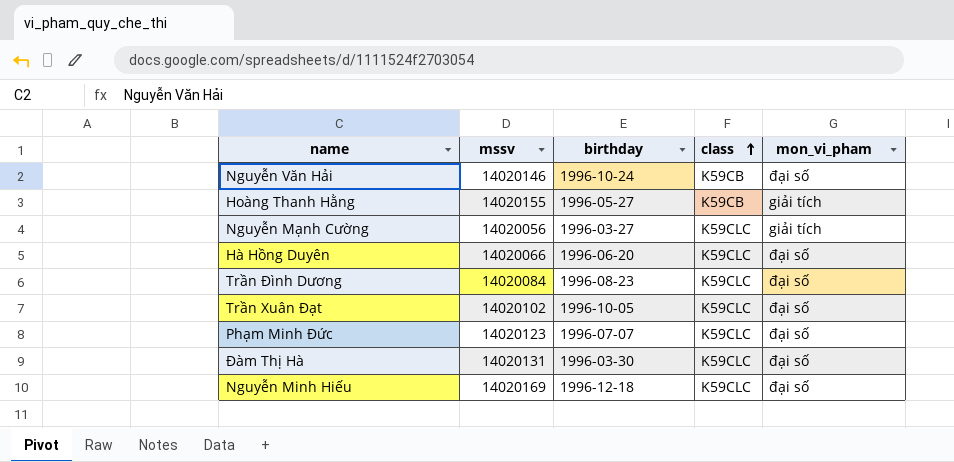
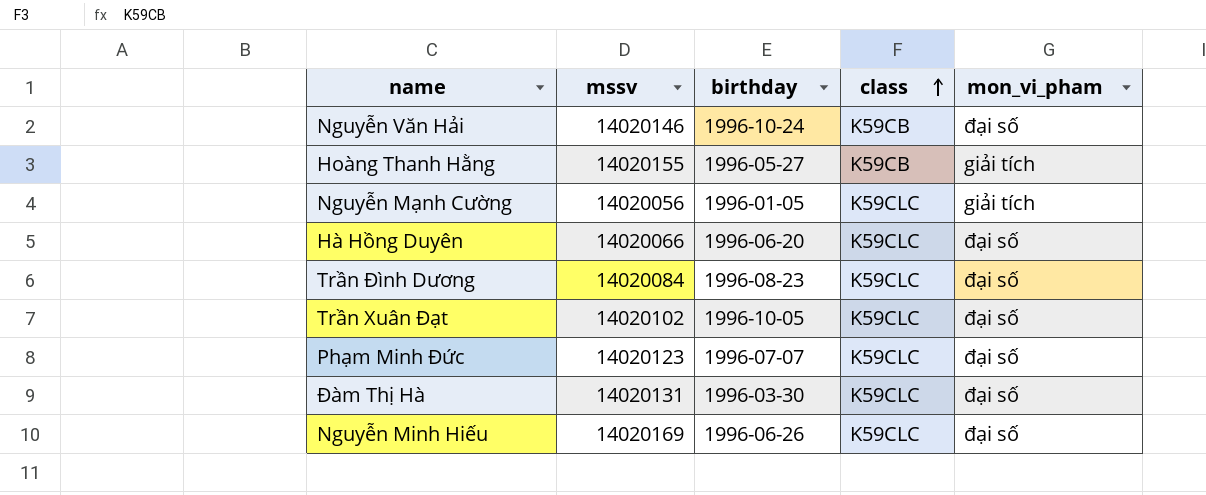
Nguyễn Mạnh Cường | birthday: 1996-03-27 -> 1996-01-05
Nguyễn Minh Hiếu | birthday: 1996-12-18 -> 1996-06-26

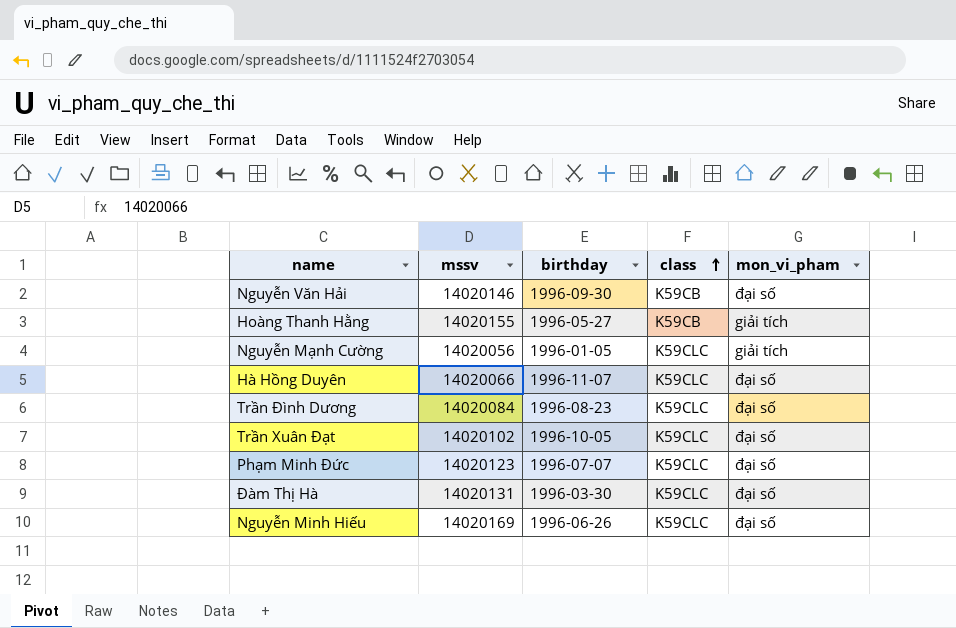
Nguyễn Văn Hải | birthday: 1996-10-24 -> 1996-09-30
Hà Hồng Duyên | birthday: 1996-06-20 -> 1996-11-07

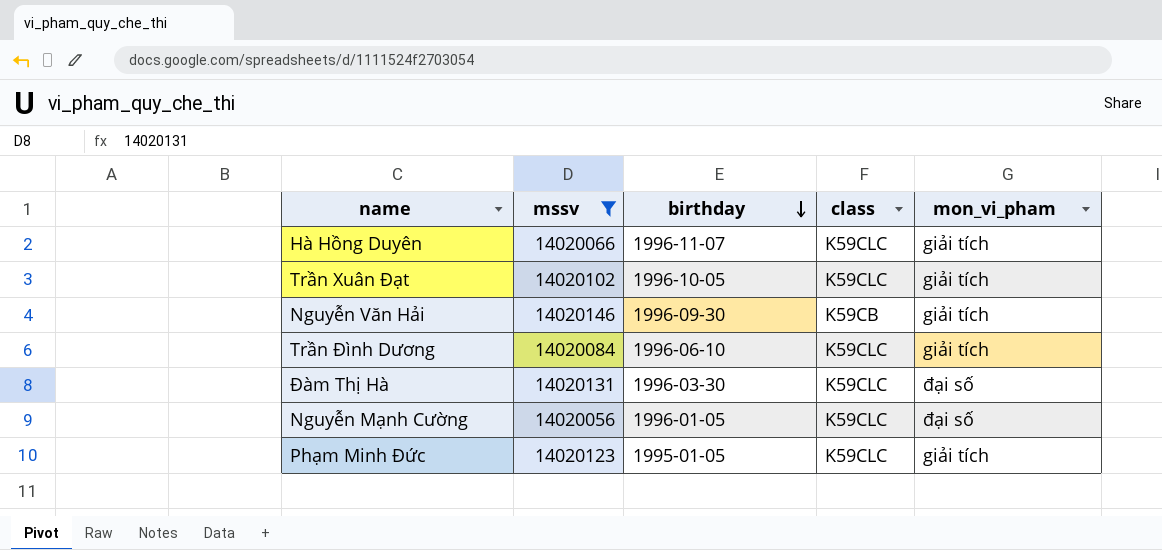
filter: none -> mssv <= 14020146
row order: class ascending -> birthday descending
Hà Hồng Duyên | mon_vi_pham: đại số -> giải tích
Trần Xuân Đạt | mon_vi_pham: đại số -> giải tích
Nguyễn Văn Hải | mon_vi_pham: đại số -> giải tích
Trần Đình Dương | birthday: 1996-08-23 -> 1996-06-10
Trần Đình Dương | mon_vi_pham: đại số -> giải tích
Nguyễn Mạnh Cường | mon_vi_pham: giải tích -> đại số
Phạm Minh Đức | birthday: 1996-07-07 -> 1995-01-05
Phạm Minh Đức | mon_vi_pham: đại số -> giải tích

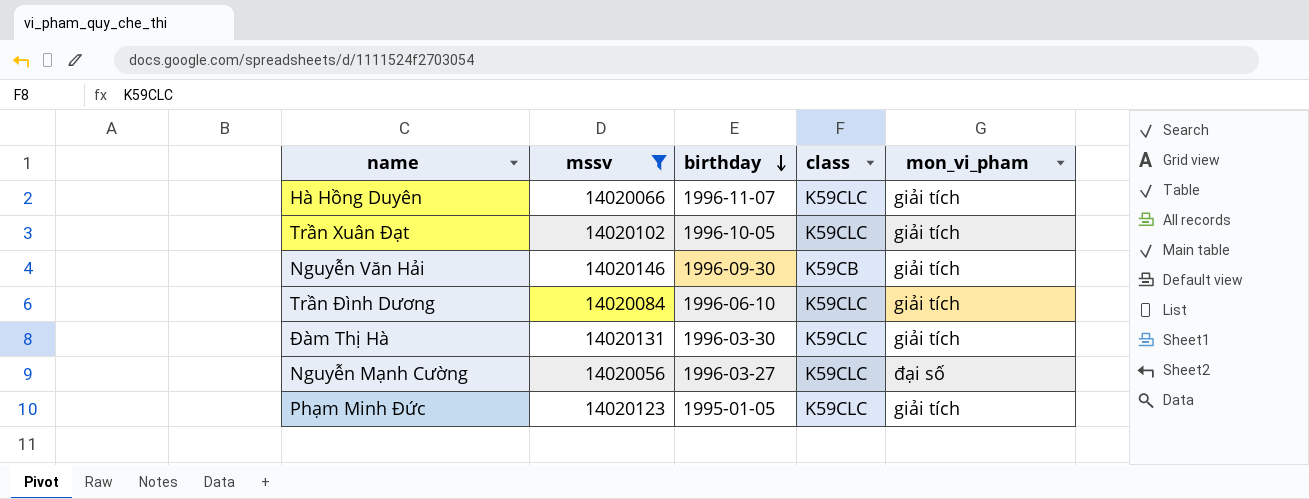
Đàm Thị Hà | mon_vi_pham: đại số -> giải tích
Nguyễn Mạnh Cường | birthday: 1996-01-05 -> 1996-03-27

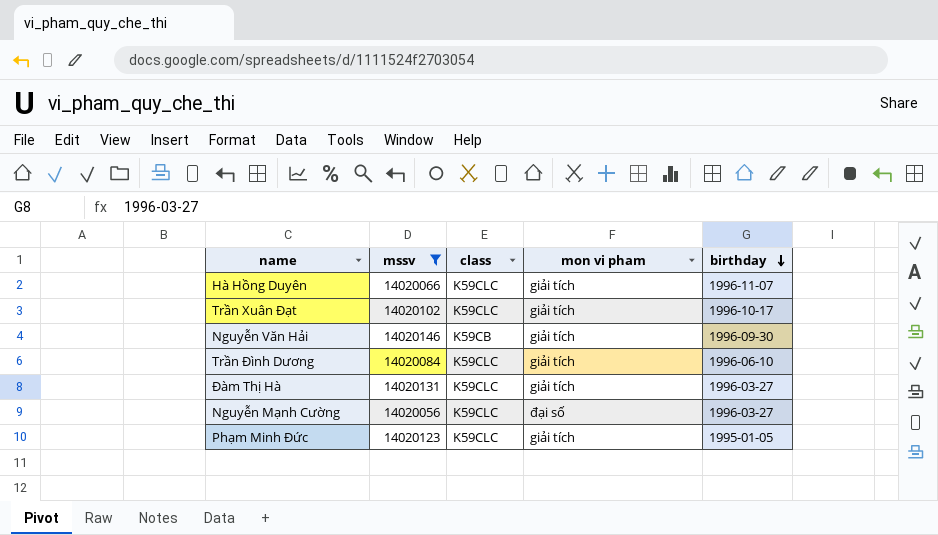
column name: mon_vi_pham -> mon vi pham
column birthday | position: 3 -> 5
Trần Xuân Đạt | birthday: 1996-10-05 -> 1996-10-17
Đàm Thị Hà | birthday: 1996-03-30 -> 1996-03-27

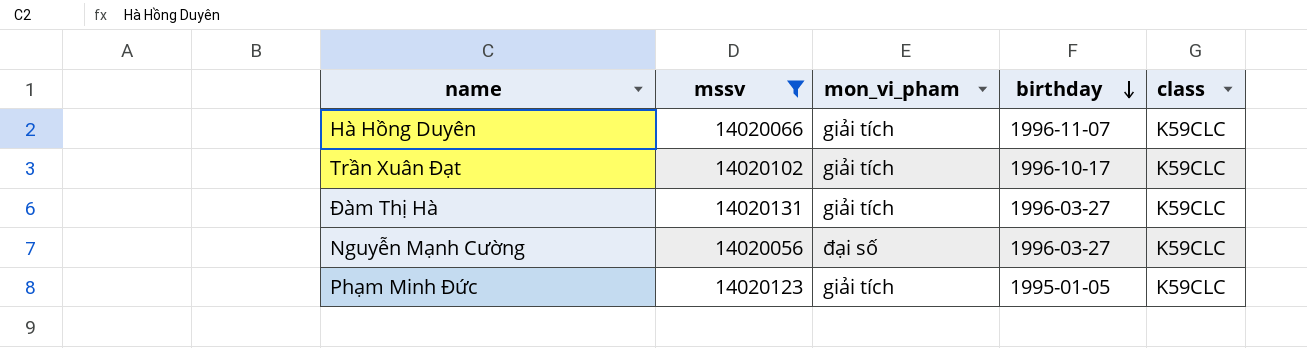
column name: mon vi pham -> mon_vi_pham
column class | position: 3 -> 5
row Nguyễn Văn Hải: 14020146 | K59CB | giải tích | 1996-09-30 -> none
row Trần Đình Dương: 14020084 | K59CLC | giải tích | 1996-06-10 -> none

